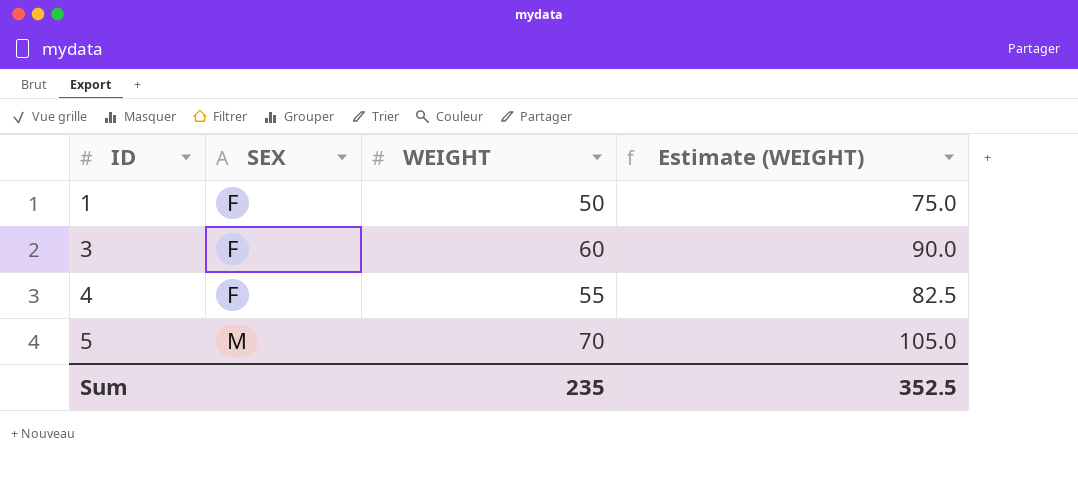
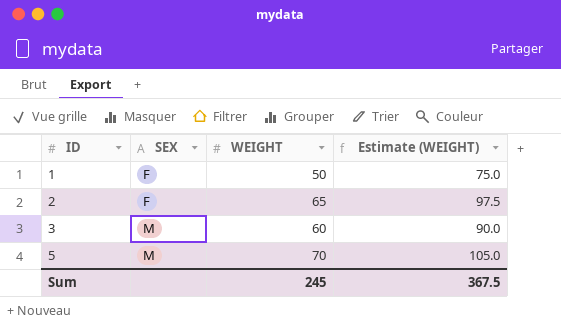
row 4: F | 55 | 82.5 -> none
row 2: none -> F | 65 | 97.5
3 | SEX: F -> M
Sum | WEIGHT: 235 -> 245
Sum | Estimate (WEIGHT): 352.5 -> 367.5

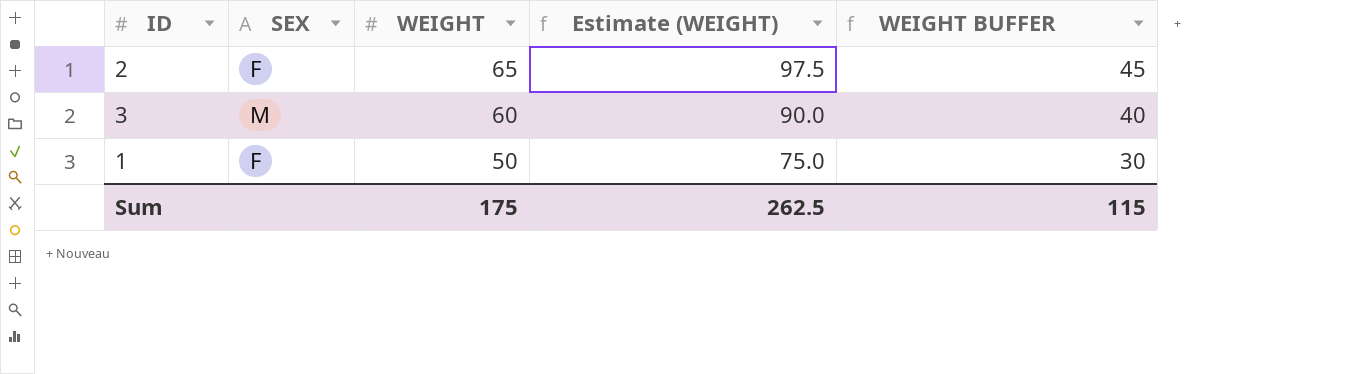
row order: ID ascending -> WEIGHT descending
column WEIGHT BUFFER | formula: none -> [WEIGHT] - 20
row 5: M | 70 | 105.0 -> none
Sum | WEIGHT: 245 -> 175
Sum | Estimate (WEIGHT): 367.5 -> 262.5

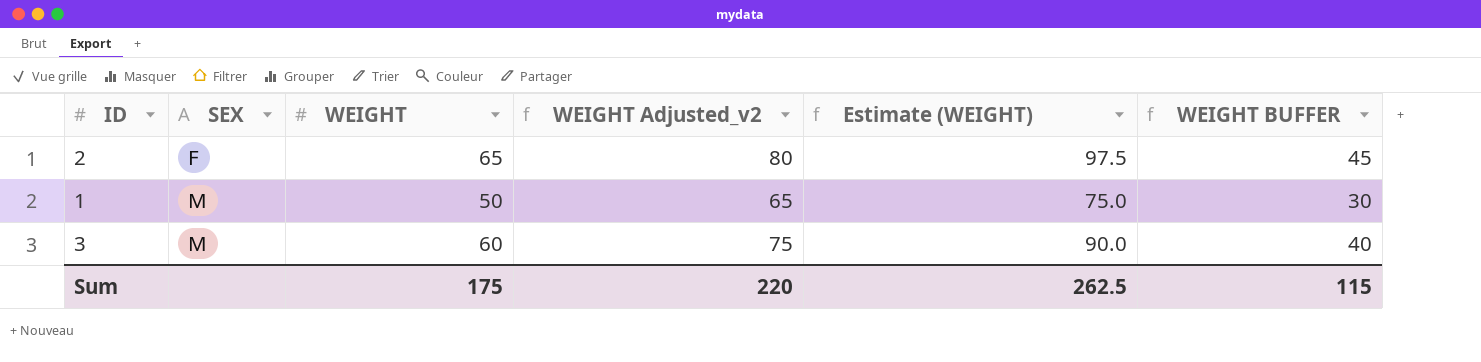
row order: WEIGHT descending -> SEX ascending
column WEIGHT Adjusted_v2 | formula: none -> [WEIGHT] + 15
1 | SEX: F -> M

